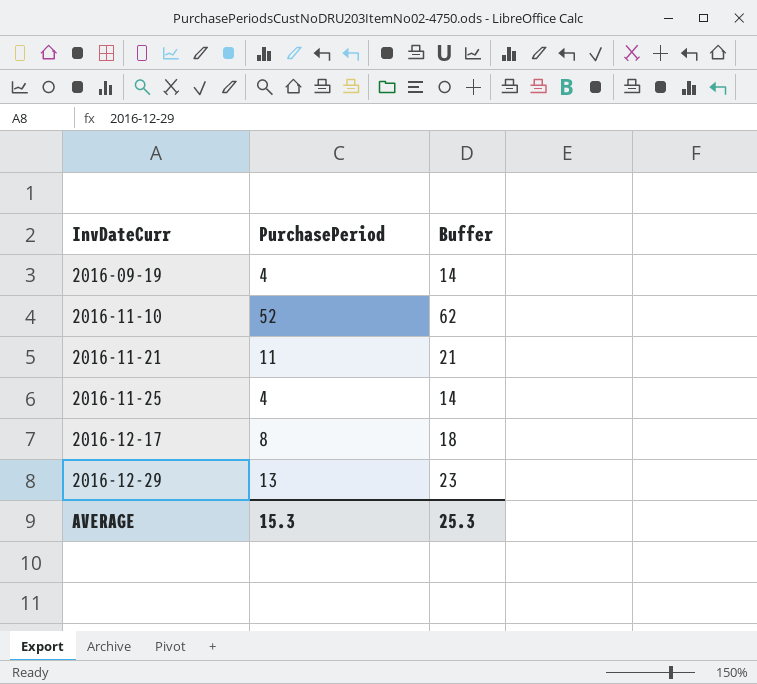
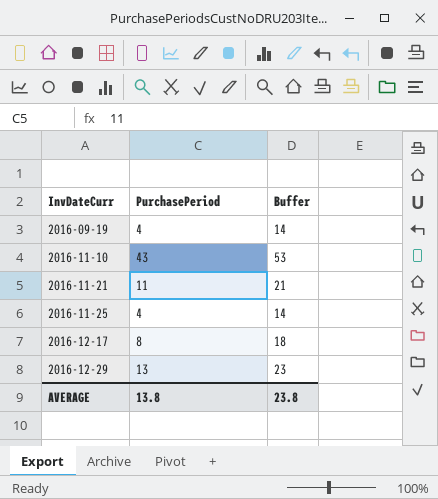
2016-11-10 | PurchasePeriod: 52 -> 43
2016-11-10 | Buffer: 62 -> 53
AVERAGE | PurchasePeriod: 15.3 -> 13.8
AVERAGE | Buffer: 25.3 -> 23.8

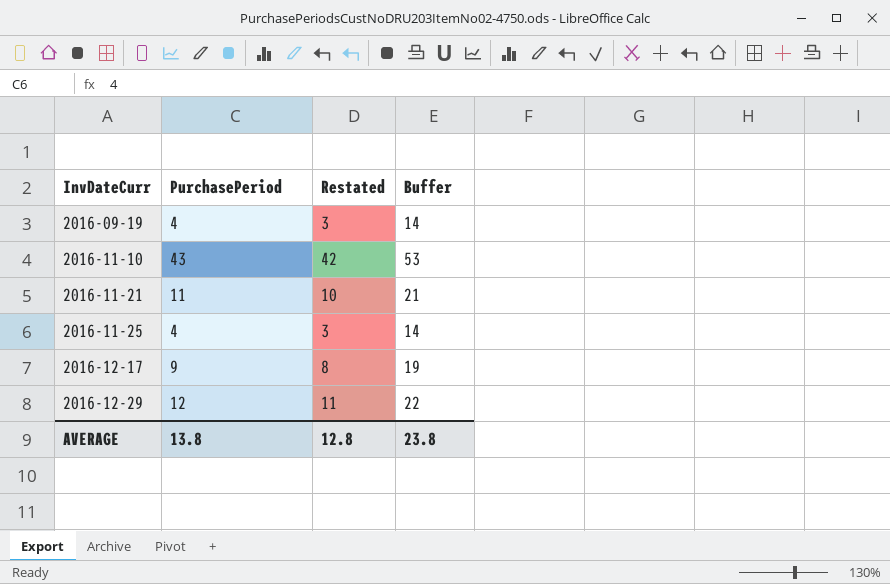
column Restated | formula: none -> [PurchasePeriod] - 1
2016-12-17 | PurchasePeriod: 8 -> 9
2016-12-17 | Buffer: 18 -> 19
2016-12-29 | PurchasePeriod: 13 -> 12
2016-12-29 | Buffer: 23 -> 22

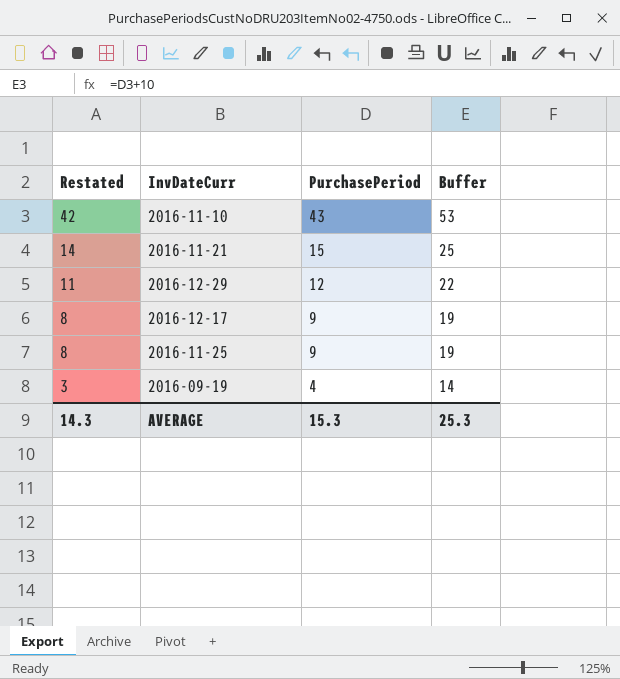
row order: InvDateCurr ascending -> Restated descending
column Restated | position: 3 -> 1
2016-11-21 | Restated: 10 -> 14
2016-11-21 | PurchasePeriod: 11 -> 15
2016-11-21 | Buffer: 21 -> 25
2016-11-25 | Restated: 3 -> 8
2016-11-25 | PurchasePeriod: 4 -> 9
2016-11-25 | Buffer: 14 -> 19
AVERAGE | Restated: 12.8 -> 14.3
AVERAGE | PurchasePeriod: 13.8 -> 15.3
AVERAGE | Buffer: 23.8 -> 25.3

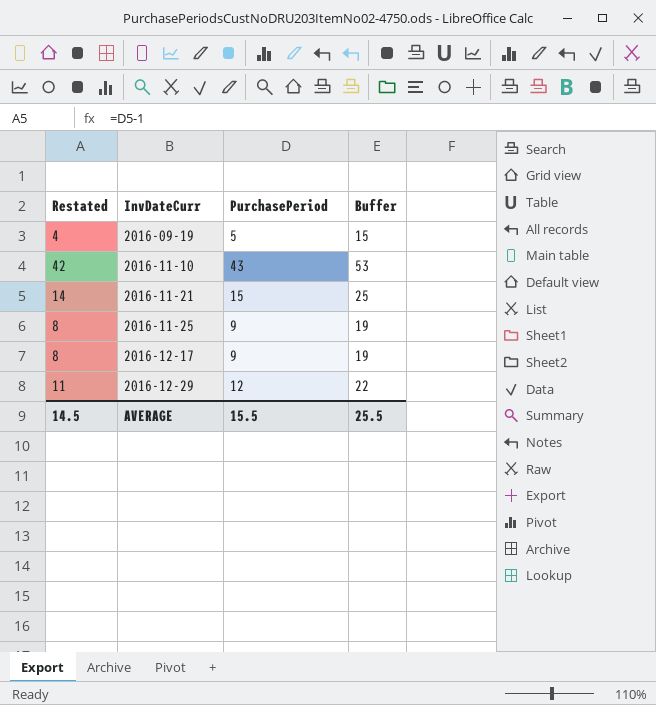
row order: Restated descending -> InvDateCurr ascending
2016-09-19 | Restated: 3 -> 4
2016-09-19 | PurchasePeriod: 4 -> 5
2016-09-19 | Buffer: 14 -> 15
AVERAGE | Restated: 14.3 -> 14.5
AVERAGE | PurchasePeriod: 15.3 -> 15.5
AVERAGE | Buffer: 25.3 -> 25.5

